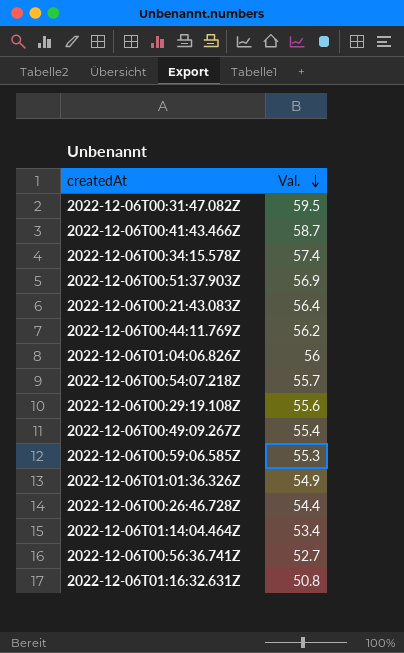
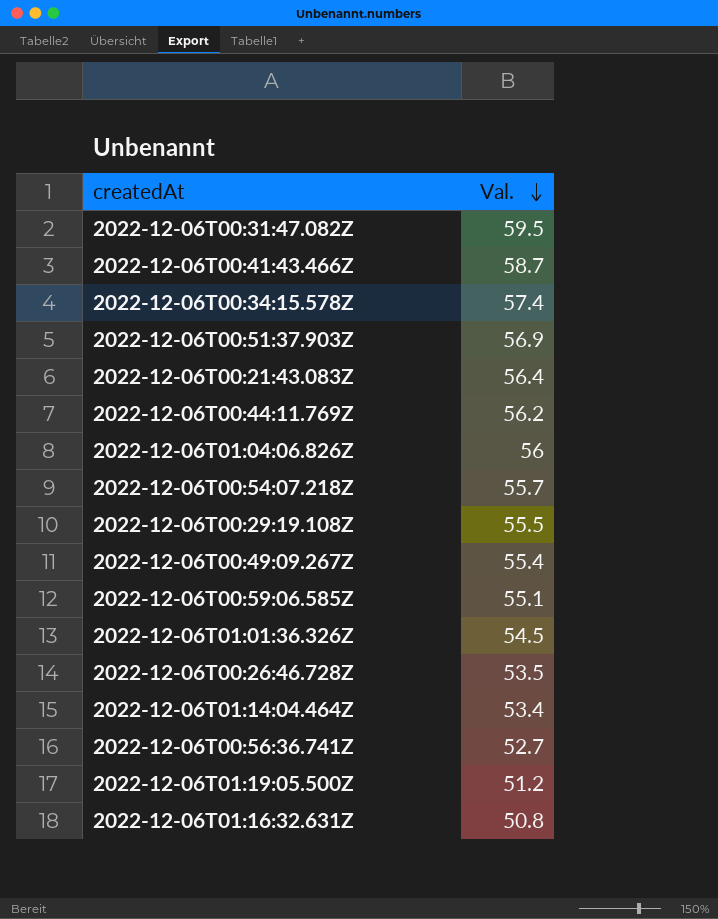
2022-12-06T00:29:19.108Z | Val.: 55.6 -> 55.5
2022-12-06T00:59:06.585Z | Val.: 55.3 -> 55.1
2022-12-06T01:01:36.326Z | Val.: 54.9 -> 54.5
2022-12-06T00:26:46.728Z | Val.: 54.4 -> 53.5
row 2022-12-06T01:19:05.500Z: none -> 51.2

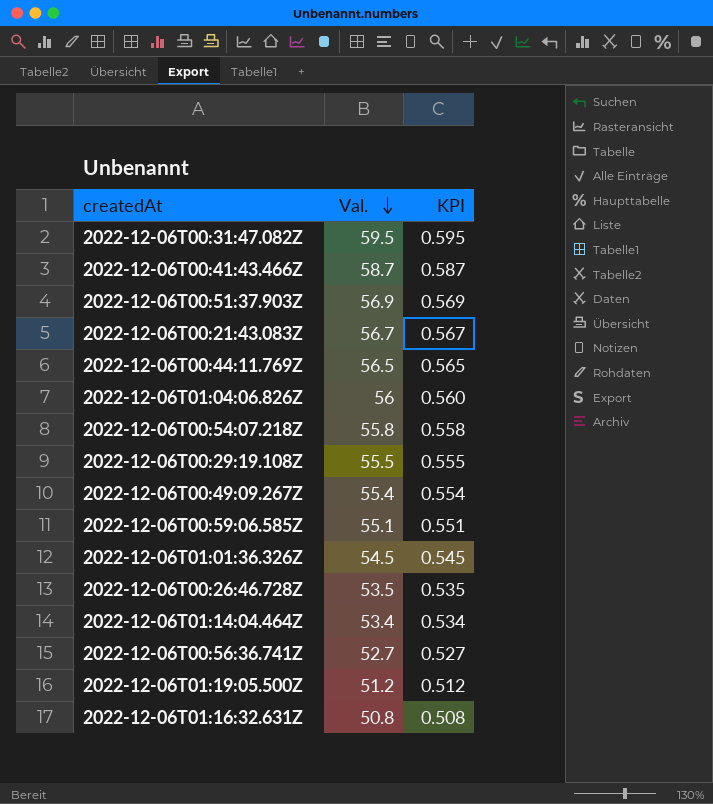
column KPI | formula: none -> [Val.] * 0.01
row 2022-12-06T00:34:15.578Z: 57.4 -> none
2022-12-06T00:21:43.083Z | Val.: 56.4 -> 56.7
2022-12-06T00:44:11.769Z | Val.: 56.2 -> 56.5
2022-12-06T00:54:07.218Z | Val.: 55.7 -> 55.8

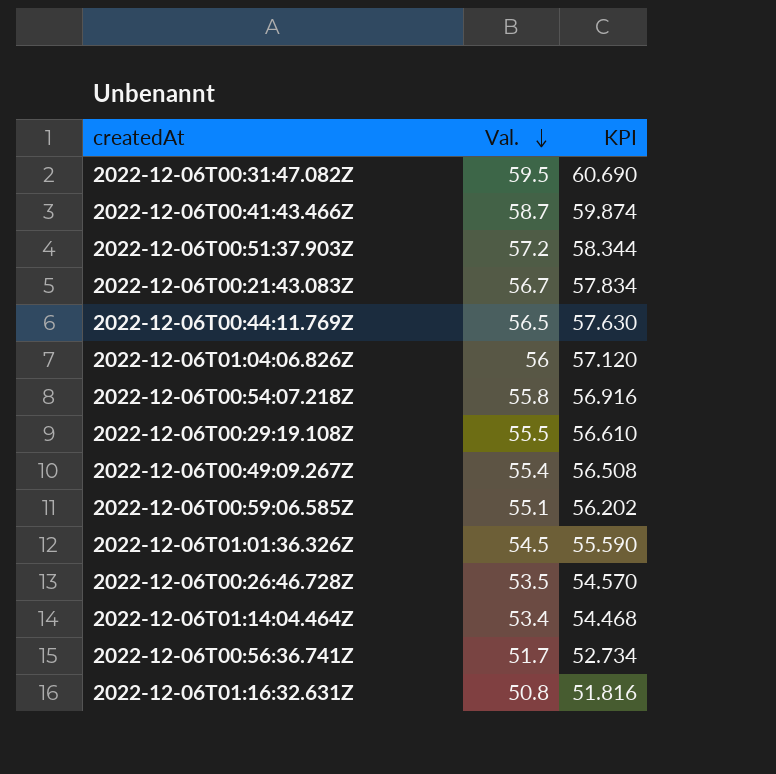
column KPI | formula: [Val.] * 0.01 -> [Val.] * 1.02
row 2022-12-06T01:19:05.500Z: 51.2 | 0.512 -> none
2022-12-06T00:51:37.903Z | Val.: 56.9 -> 57.2
2022-12-06T00:56:36.741Z | Val.: 52.7 -> 51.7

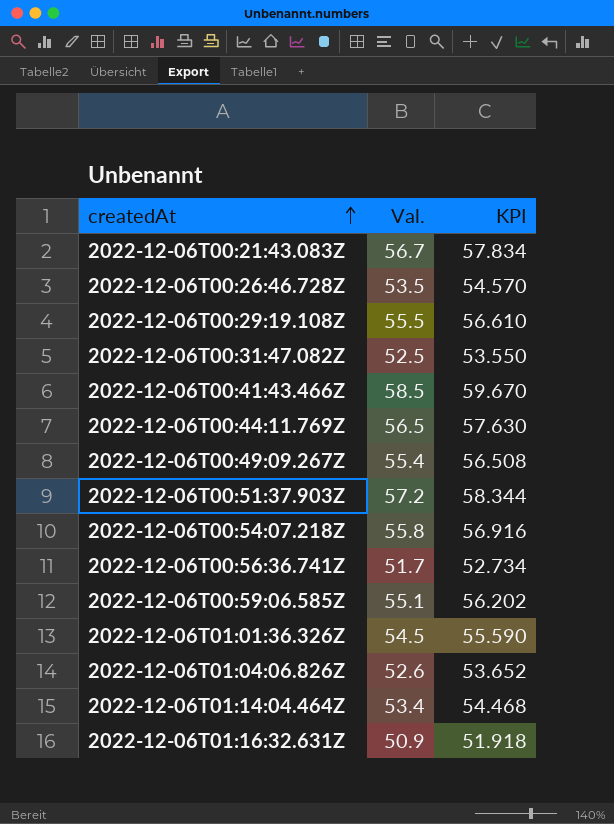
row order: Val. descending -> createdAt ascending
2022-12-06T00:31:47.082Z | Val.: 59.5 -> 52.5
2022-12-06T00:31:47.082Z | KPI: 60.690 -> 53.550
2022-12-06T00:41:43.466Z | Val.: 58.7 -> 58.5
2022-12-06T00:41:43.466Z | KPI: 59.874 -> 59.670
2022-12-06T01:04:06.826Z | Val.: 56 -> 52.6
2022-12-06T01:04:06.826Z | KPI: 57.120 -> 53.652
2022-12-06T01:16:32.631Z | Val.: 50.8 -> 50.9
2022-12-06T01:16:32.631Z | KPI: 51.816 -> 51.918

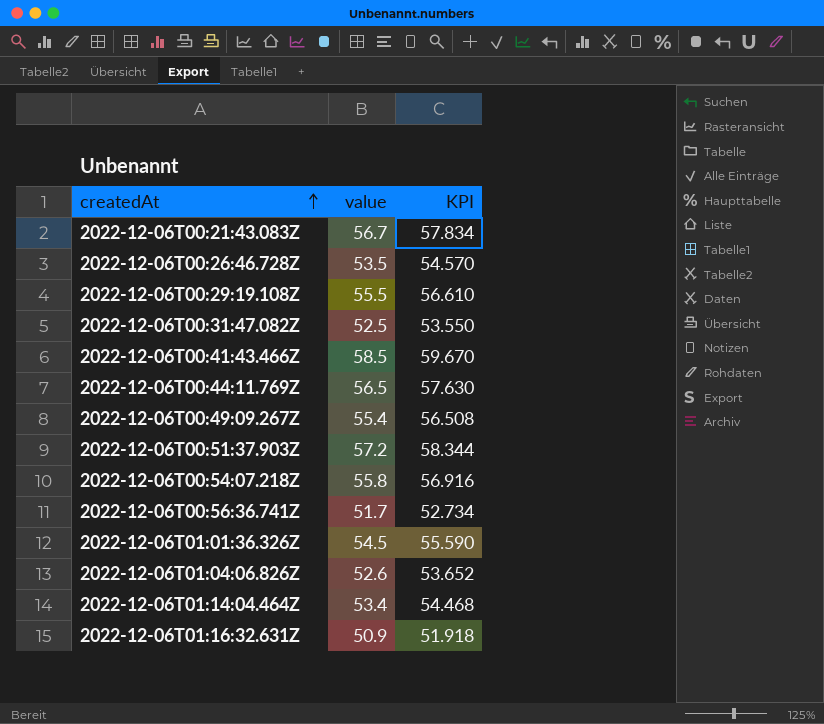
column name: Val. -> value
row 2022-12-06T00:59:06.585Z: 55.1 | 56.202 -> none

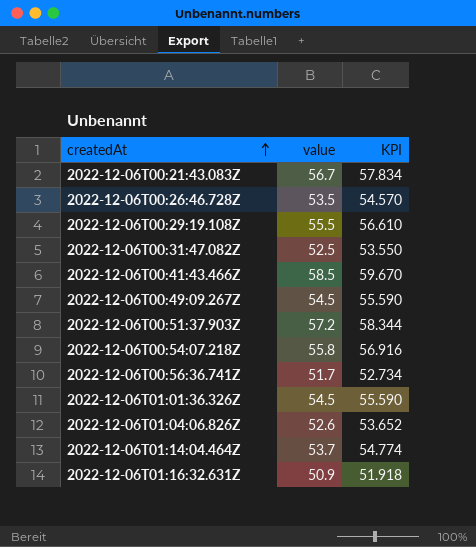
row 2022-12-06T00:44:11.769Z: 56.5 | 57.630 -> none
2022-12-06T00:49:09.267Z | value: 55.4 -> 54.5
2022-12-06T00:49:09.267Z | KPI: 56.508 -> 55.590
2022-12-06T01:14:04.464Z | value: 53.4 -> 53.7
2022-12-06T01:14:04.464Z | KPI: 54.468 -> 54.774

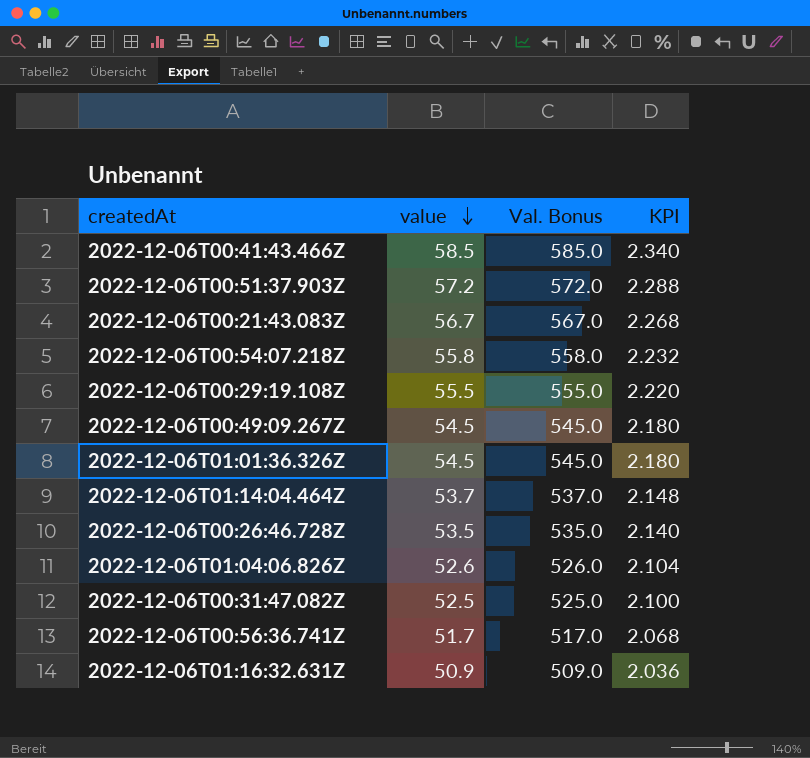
row order: createdAt ascending -> value descending
column Val. Bonus | formula: none -> [value] * 10
column KPI | formula: [value] * 1.02 -> [value] * 0.04

